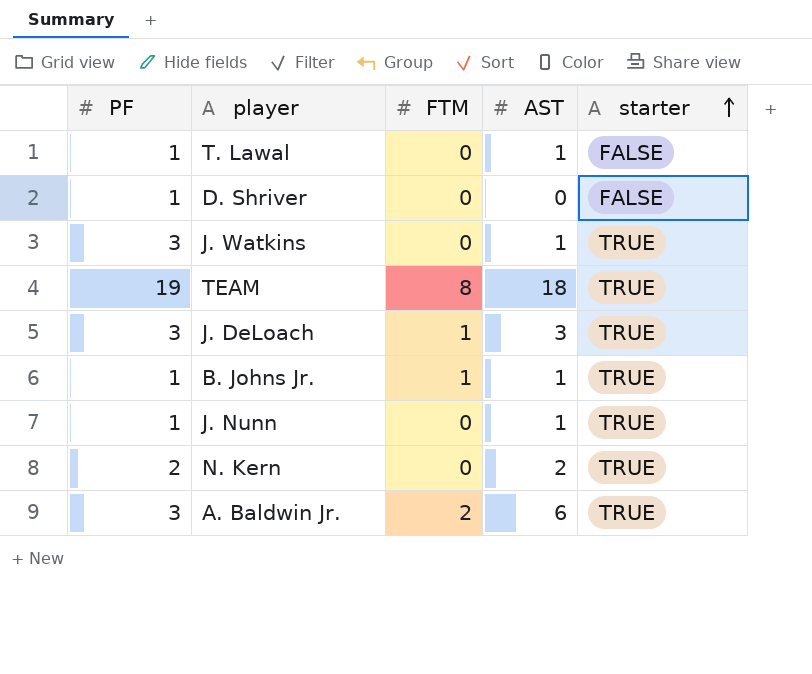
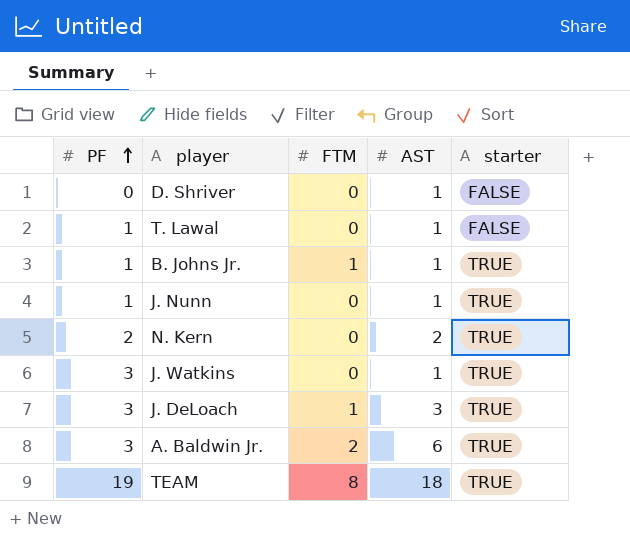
row order: starter ascending -> PF ascending
D. Shriver | PF: 1 -> 0
D. Shriver | AST: 0 -> 1

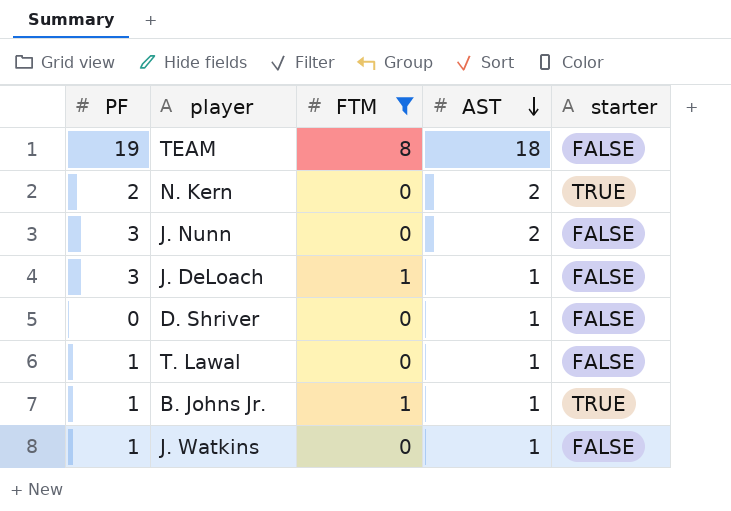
filter: none -> FTM != 2
row order: PF ascending -> AST descending
TEAM | starter: TRUE -> FALSE
J. Nunn | PF: 1 -> 3
J. Nunn | AST: 1 -> 2
J. Nunn | starter: TRUE -> FALSE
J. DeLoach | AST: 3 -> 1
J. DeLoach | starter: TRUE -> FALSE
J. Watkins | PF: 3 -> 1
J. Watkins | starter: TRUE -> FALSE

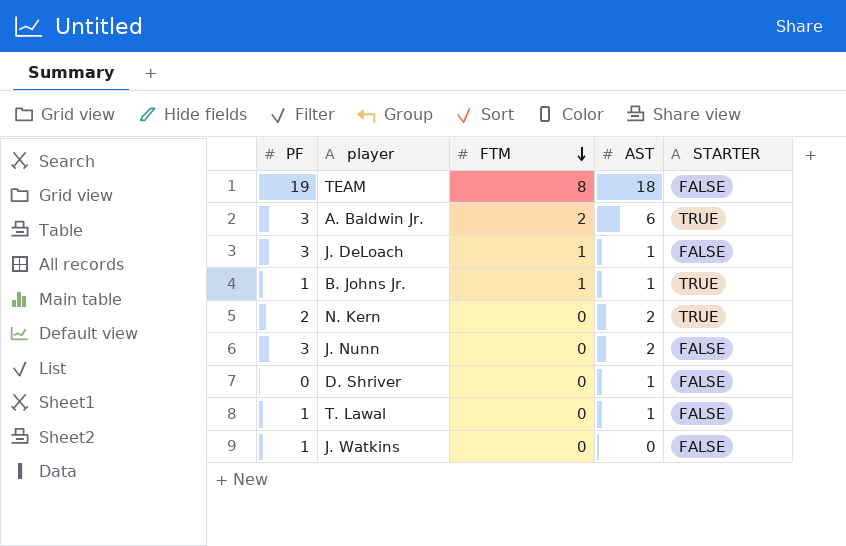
filter: FTM != 2 -> none
row order: AST descending -> FTM descending
column name: starter -> STARTER
J. Watkins | AST: 1 -> 0

